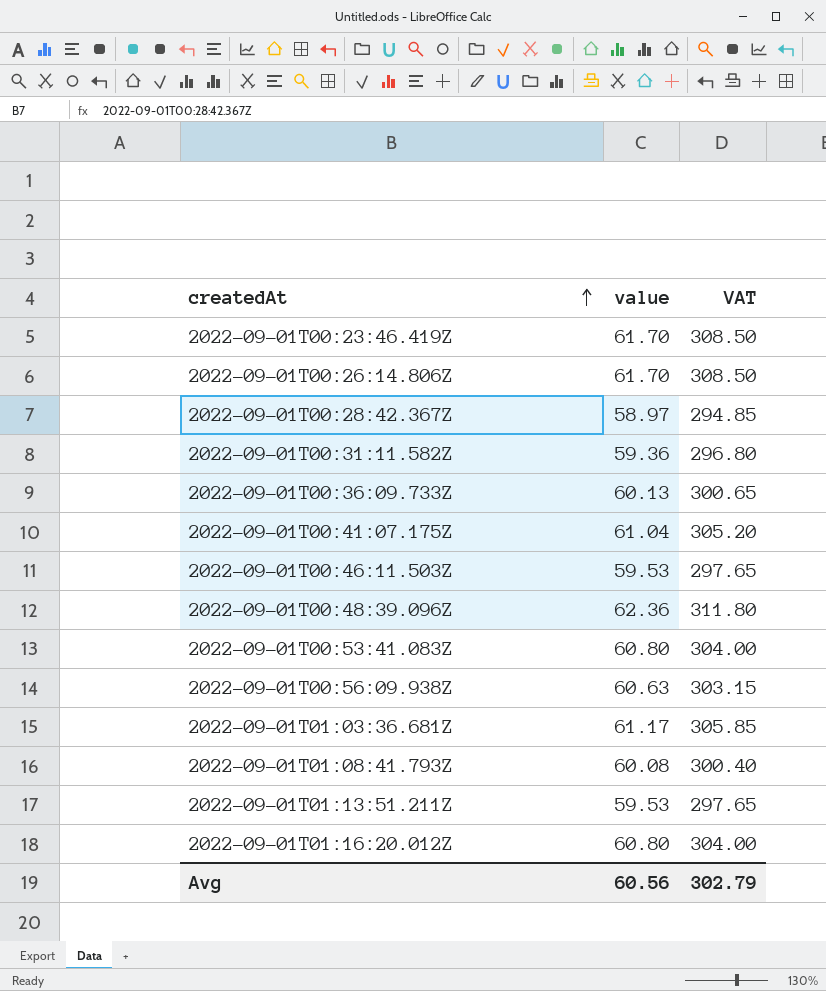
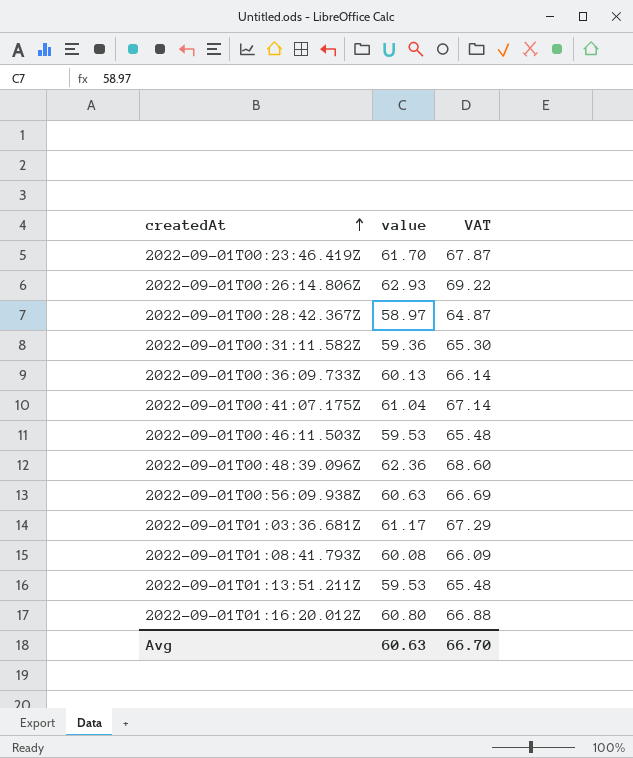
column VAT | formula: [value] * 5 -> [value] * 1.1
row 2022-09-01T00:53:41.083Z: 60.80 | 304.00 -> none
2022-09-01T00:26:14.806Z | value: 61.70 -> 62.93
Avg | value: 60.56 -> 60.63
Avg | VAT: 302.79 -> 66.70

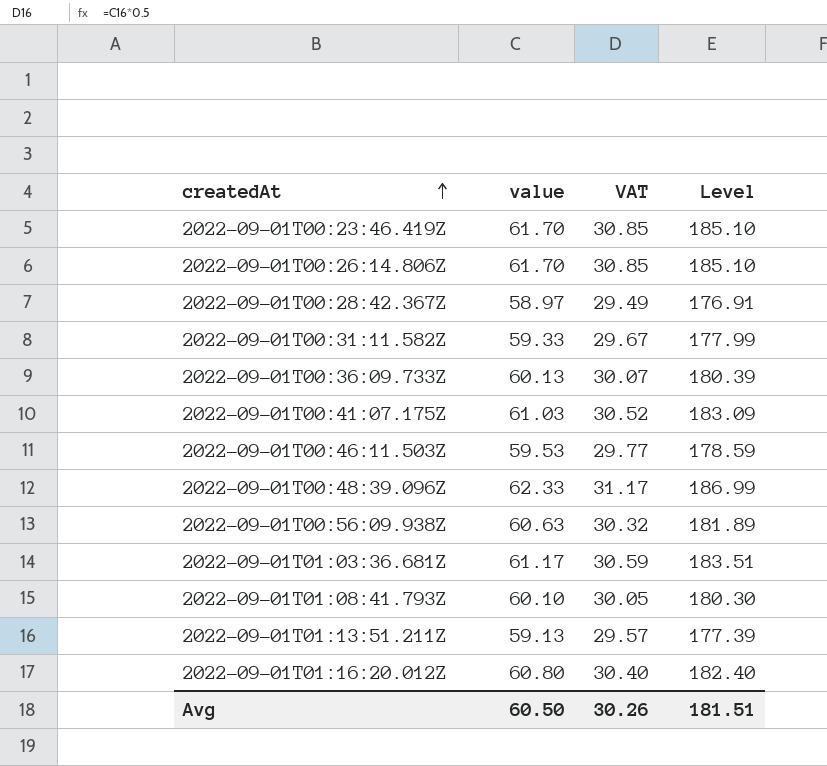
column VAT | formula: [value] * 1.1 -> [value] * 0.5
column Level | formula: none -> [value] * 3
2022-09-01T00:26:14.806Z | value: 62.93 -> 61.70
2022-09-01T00:31:11.582Z | value: 59.36 -> 59.33
2022-09-01T00:41:07.175Z | value: 61.04 -> 61.03
2022-09-01T00:48:39.096Z | value: 62.36 -> 62.33
2022-09-01T01:08:41.793Z | value: 60.08 -> 60.10
2022-09-01T01:13:51.211Z | value: 59.53 -> 59.13
Avg | value: 60.63 -> 60.50
Avg | VAT: 66.70 -> 30.26

